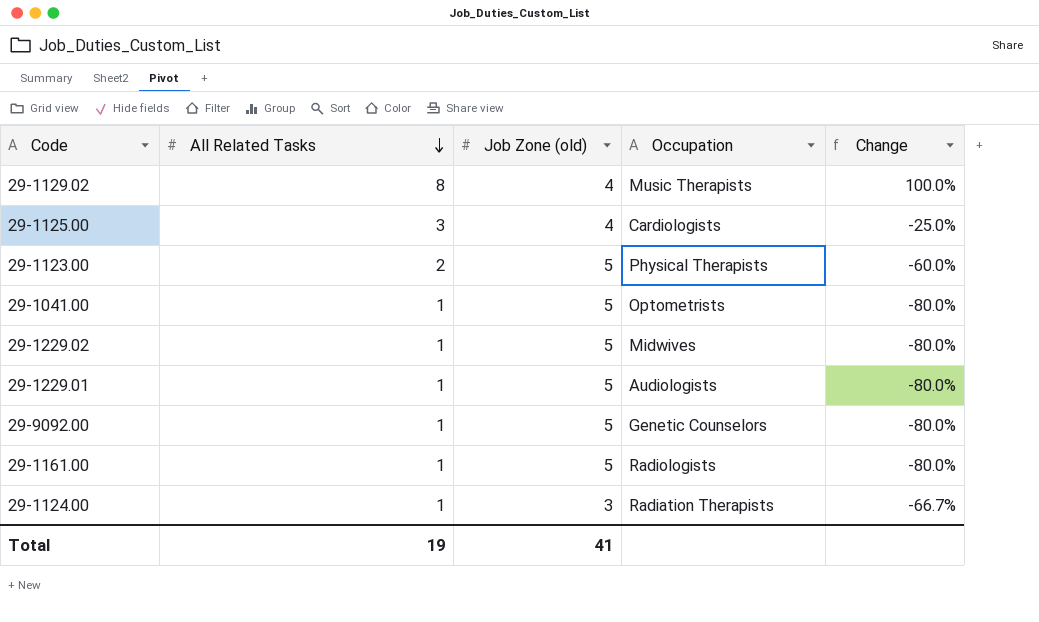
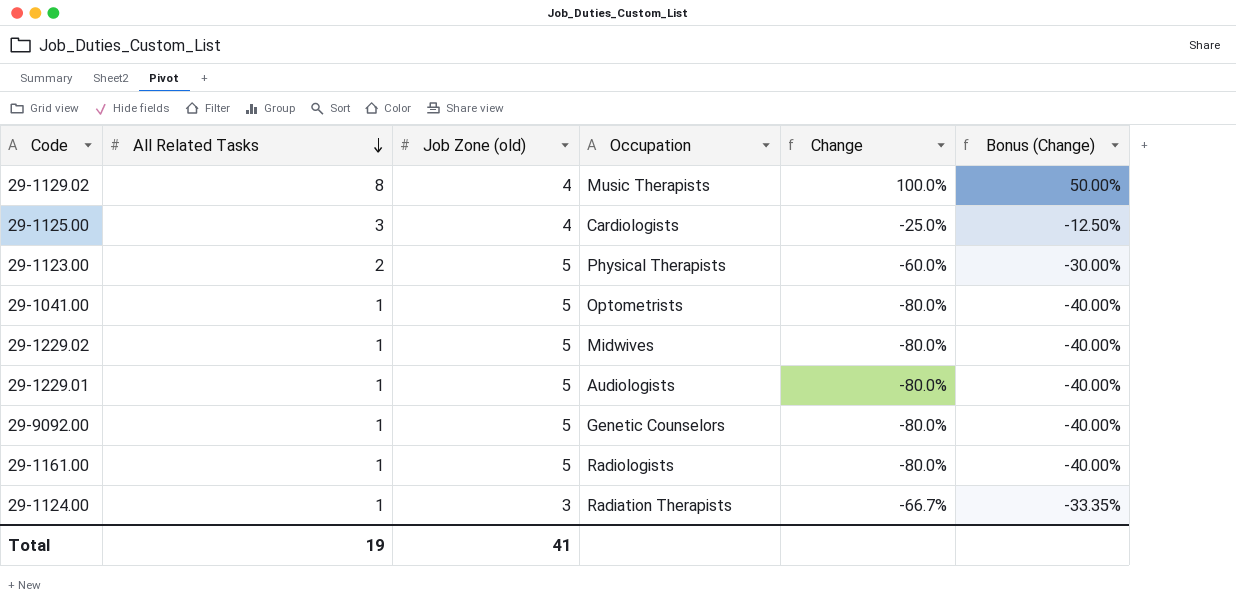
column Bonus (Change) | formula: none -> [Change] * 0.5

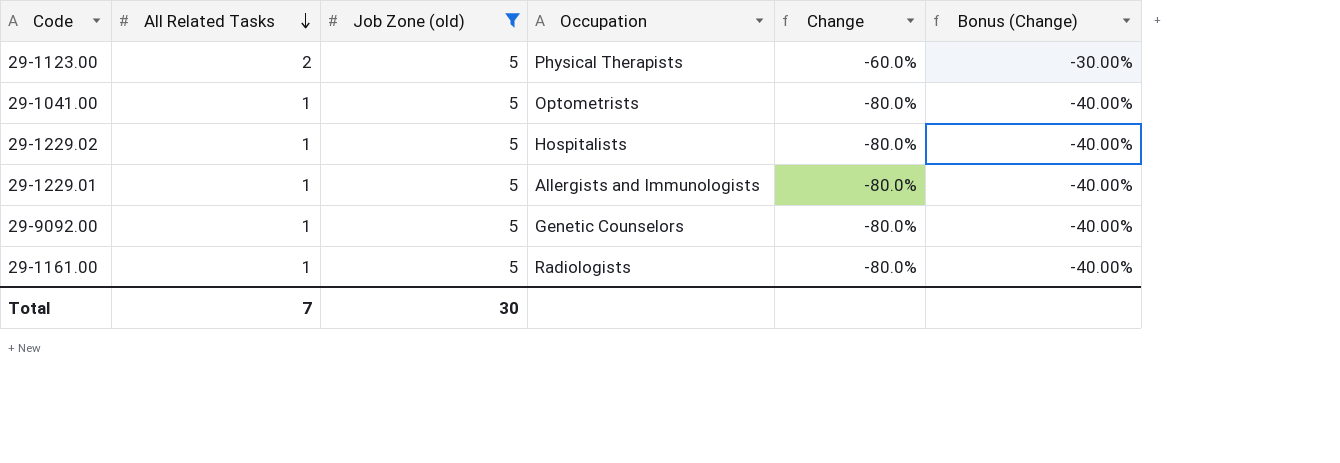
filter: none -> Job Zone (old) = 5
29-1229.02 | Occupation: Midwives -> Hospitalists
29-1229.01 | Occupation: Audiologists -> Allergists and Immunologists
Total | All Related Tasks: 19 -> 7
Total | Job Zone (old): 41 -> 30

